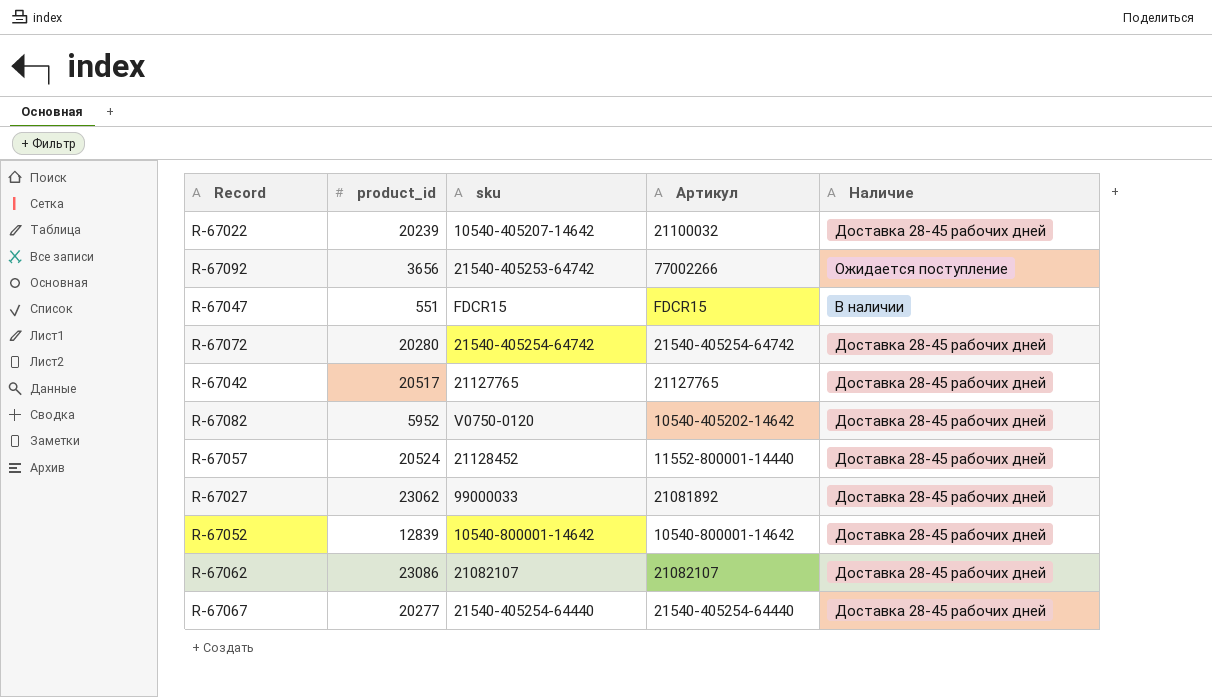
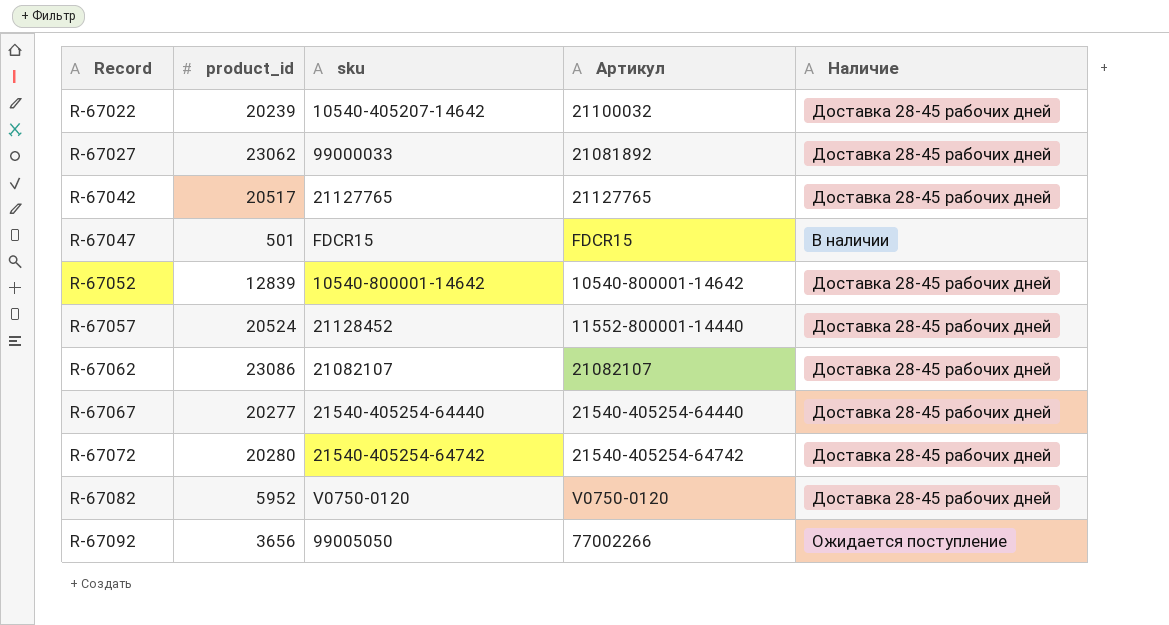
row order: none -> Record ascending
R-67047 | product_id: 551 -> 501
R-67082 | Артикул: 10540-405202-14642 -> V0750-0120
R-67092 | sku: 21540-405253-64742 -> 99005050

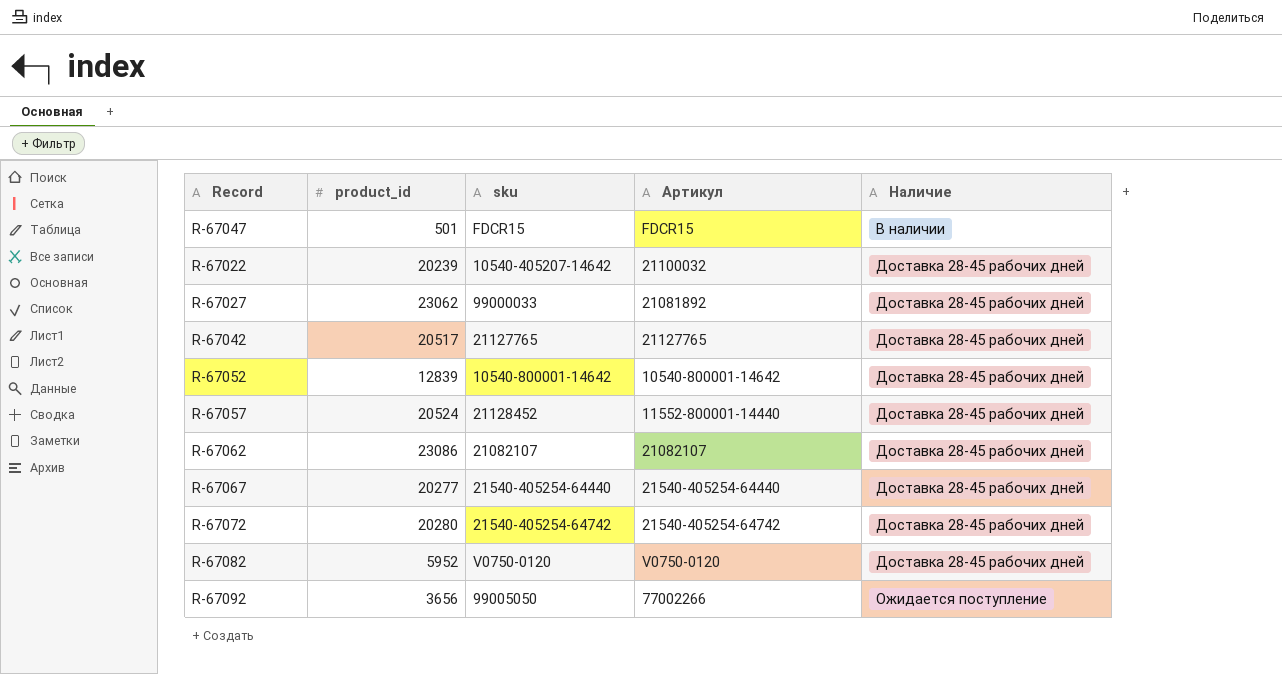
row order: Record ascending -> Наличие ascending

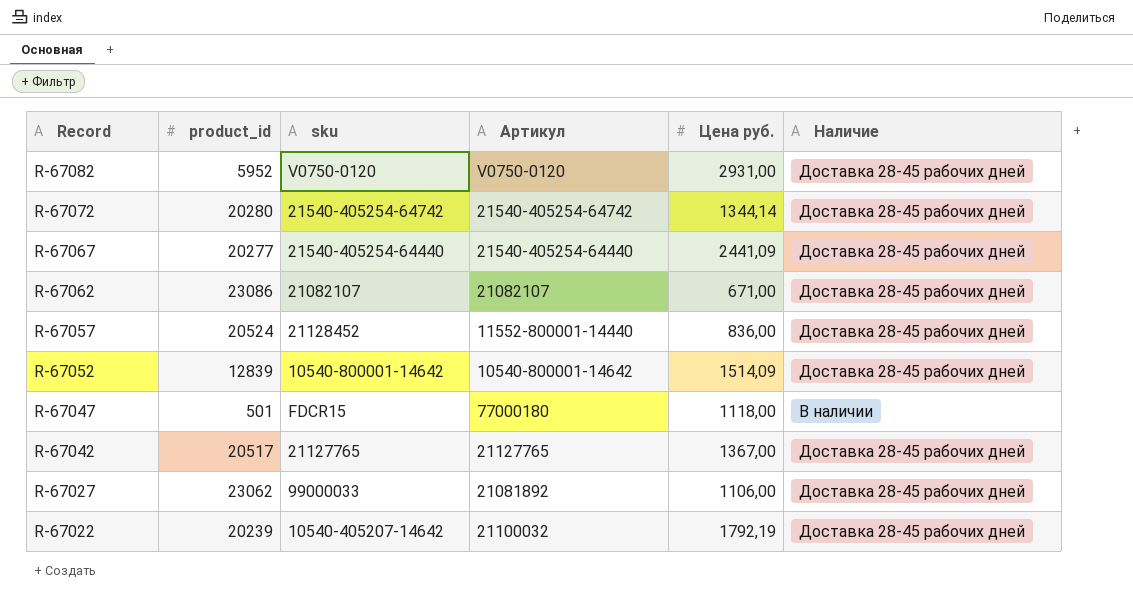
row order: Наличие ascending -> Record descending
column Цена руб. | position: none -> 5
row R-67092: 3656 | 99005050 | 77002266 | Ожидается поступление -> none
R-67047 | Артикул: FDCR15 -> 77000180

